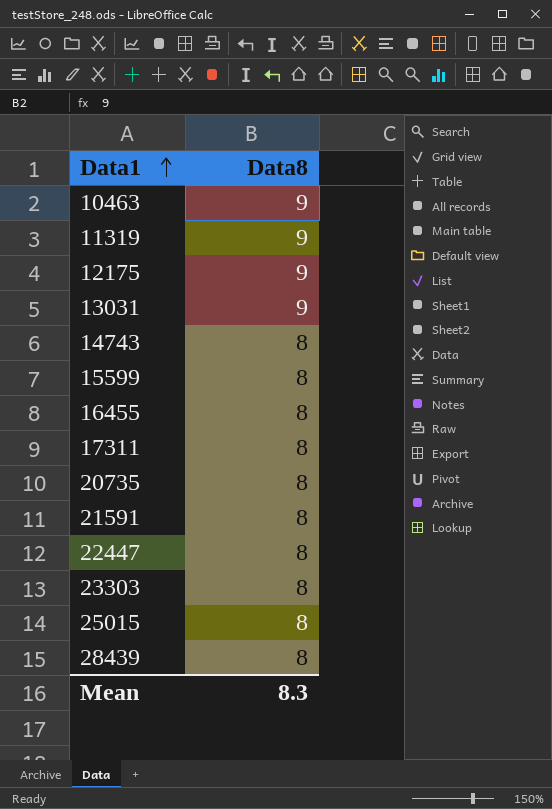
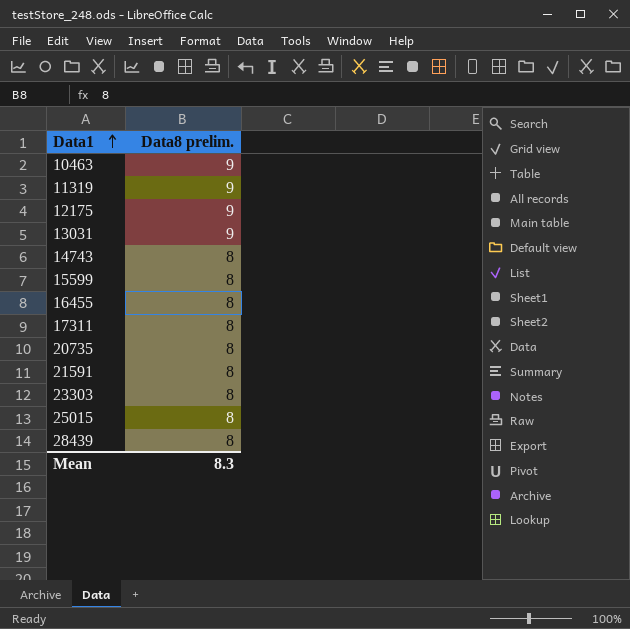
column name: Data8 -> Data8 prelim.
row 22447: 8 -> none

